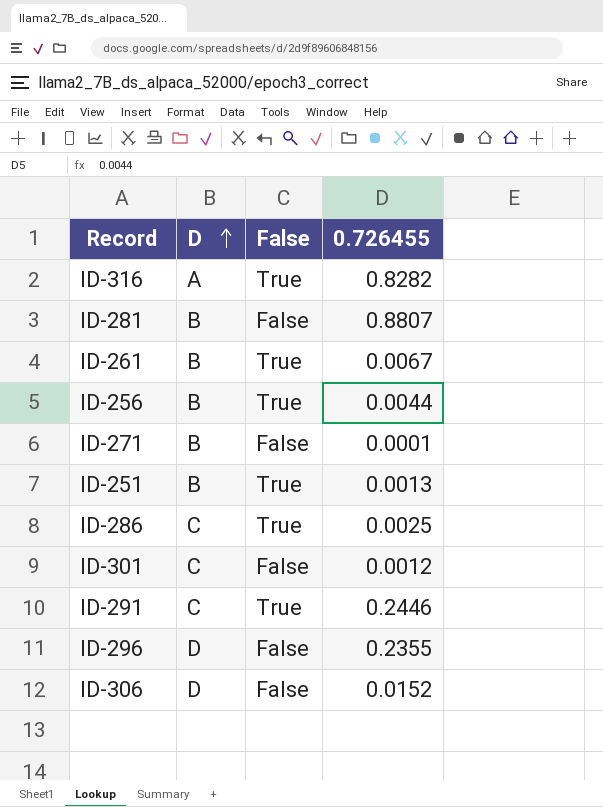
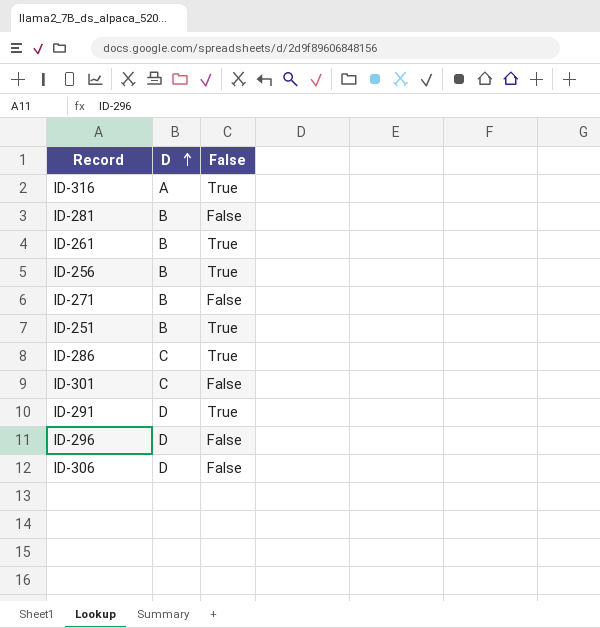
column 0.726455 | position: 4 -> none
ID-291 | D: C -> D

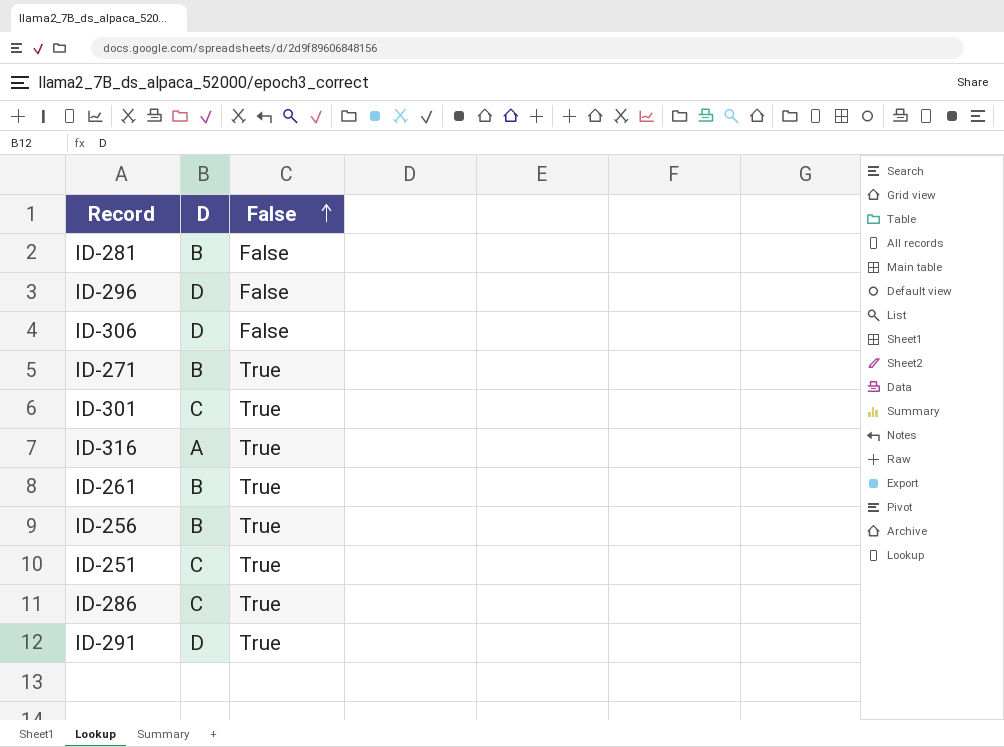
row order: D ascending -> False ascending
ID-271 | False: False -> True
ID-301 | False: False -> True
ID-251 | D: B -> C

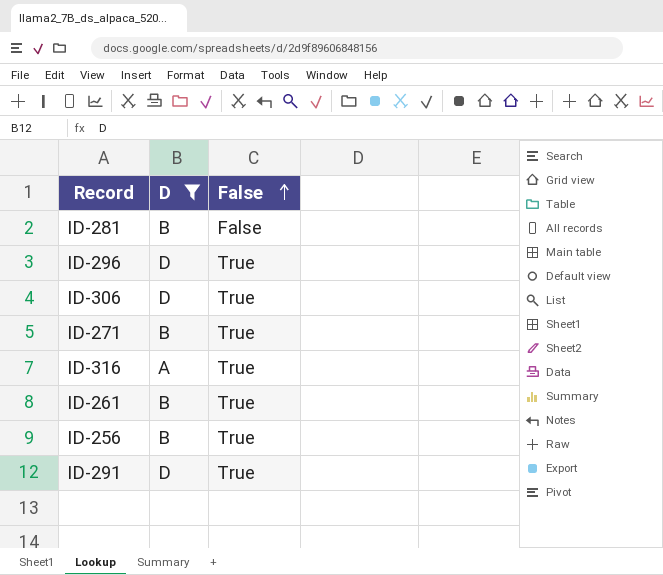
filter: none -> D != C
ID-296 | False: False -> True
ID-306 | False: False -> True

